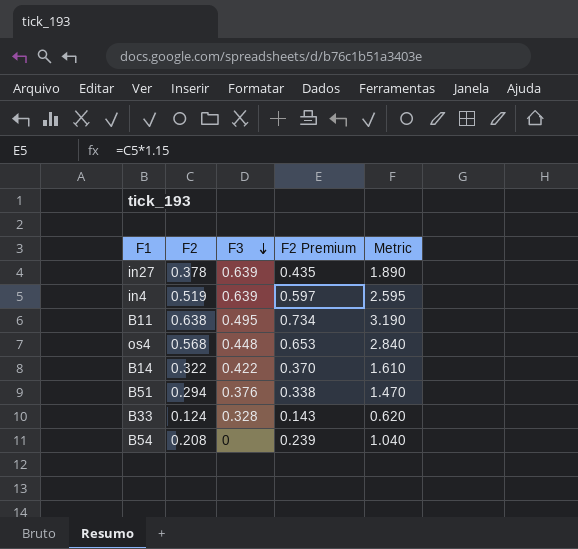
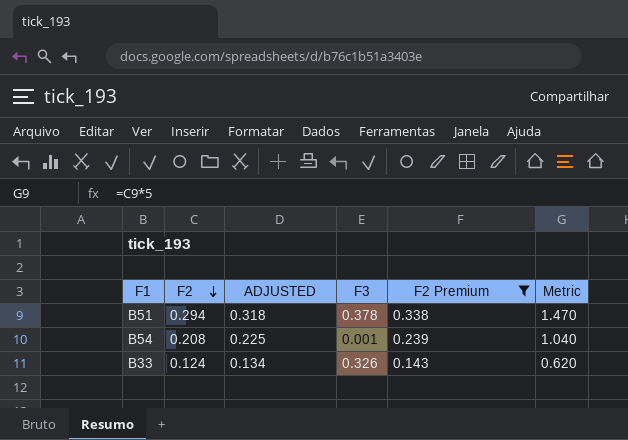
filter: none -> F2 Premium <= 0.338
row order: F3 descending -> F2 descending
column ADJUSTED | formula: none -> [F2] * 1.08
B51 | F3: 0.376 -> 0.378
B54 | F3: 0 -> 0.001
B33 | F3: 0.328 -> 0.326

